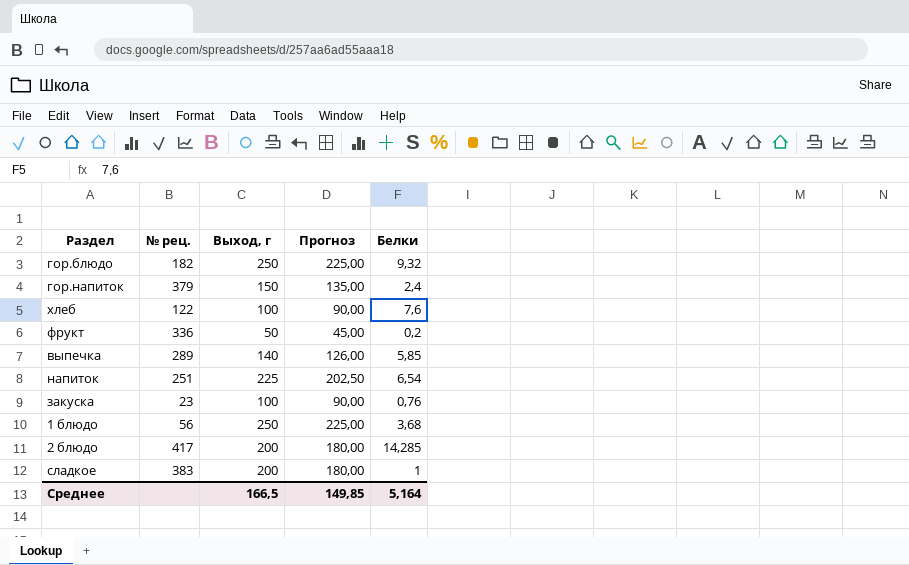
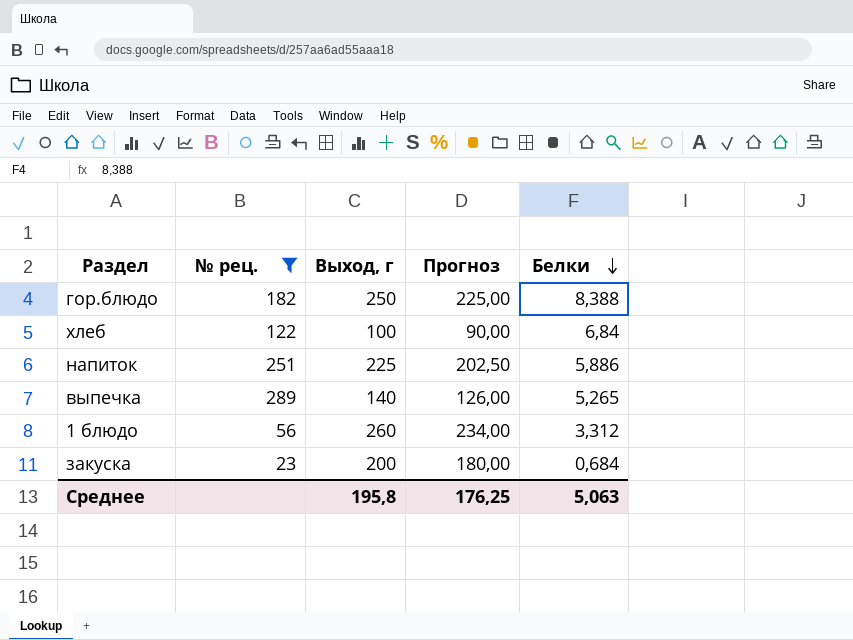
filter: none -> № рец. <= 289
row order: none -> Белки descending
гор.блюдо | Белки: 9,32 -> 8,388
хлеб | Белки: 7,6 -> 6,84
напиток | Белки: 6,54 -> 5,886
выпечка | Белки: 5,85 -> 5,265
1 блюдо | Выход, г: 250 -> 260
1 блюдо | Прогноз: 225,00 -> 234,00
1 блюдо | Белки: 3,68 -> 3,312
закуска | Выход, г: 100 -> 200
закуска | Прогноз: 90,00 -> 180,00
закуска | Белки: 0,76 -> 0,684
Среднее | Выход, г: 166,5 -> 195,8
Среднее | Прогноз: 149,85 -> 176,25
Среднее | Белки: 5,164 -> 5,063

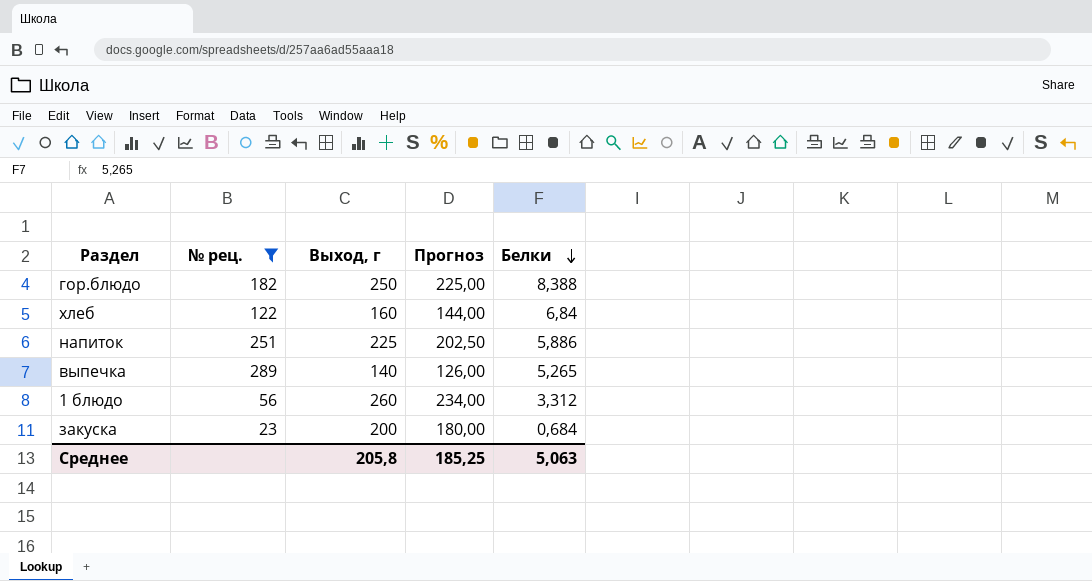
хлеб | Выход, г: 100 -> 160
хлеб | Прогноз: 90,00 -> 144,00
Среднее | Выход, г: 195,8 -> 205,8
Среднее | Прогноз: 176,25 -> 185,25

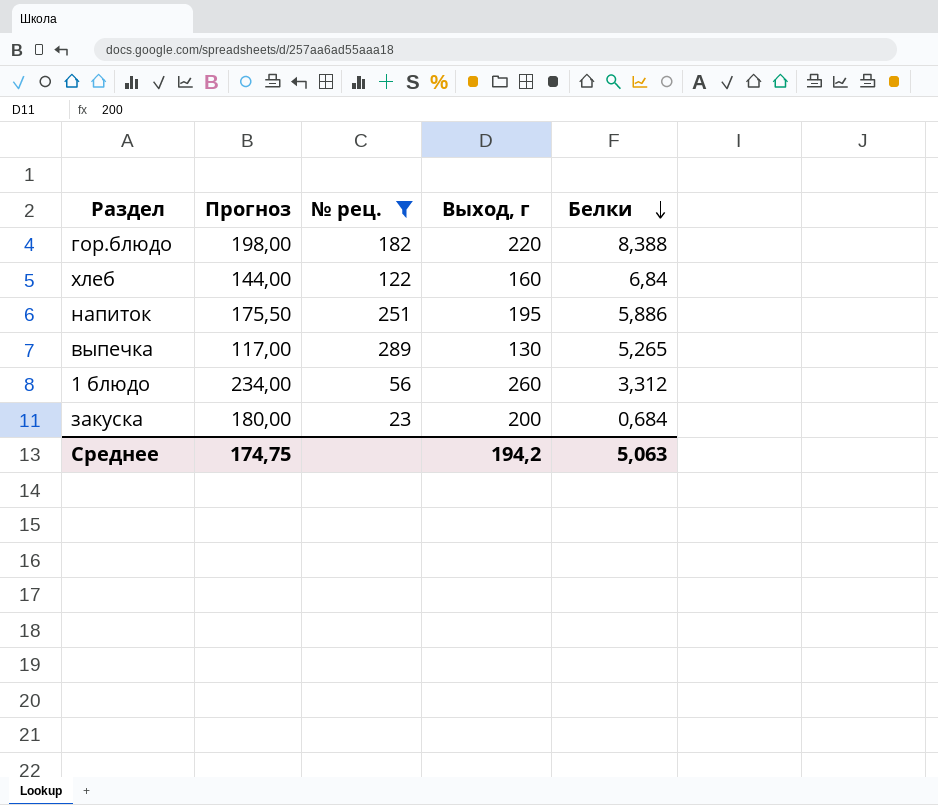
column Прогноз | position: 4 -> 2
гор.блюдо | Прогноз: 225,00 -> 198,00
гор.блюдо | Выход, г: 250 -> 220
напиток | Прогноз: 202,50 -> 175,50
напиток | Выход, г: 225 -> 195
выпечка | Прогноз: 126,00 -> 117,00
выпечка | Выход, г: 140 -> 130
Среднее | Прогноз: 185,25 -> 174,75
Среднее | Выход, г: 205,8 -> 194,2

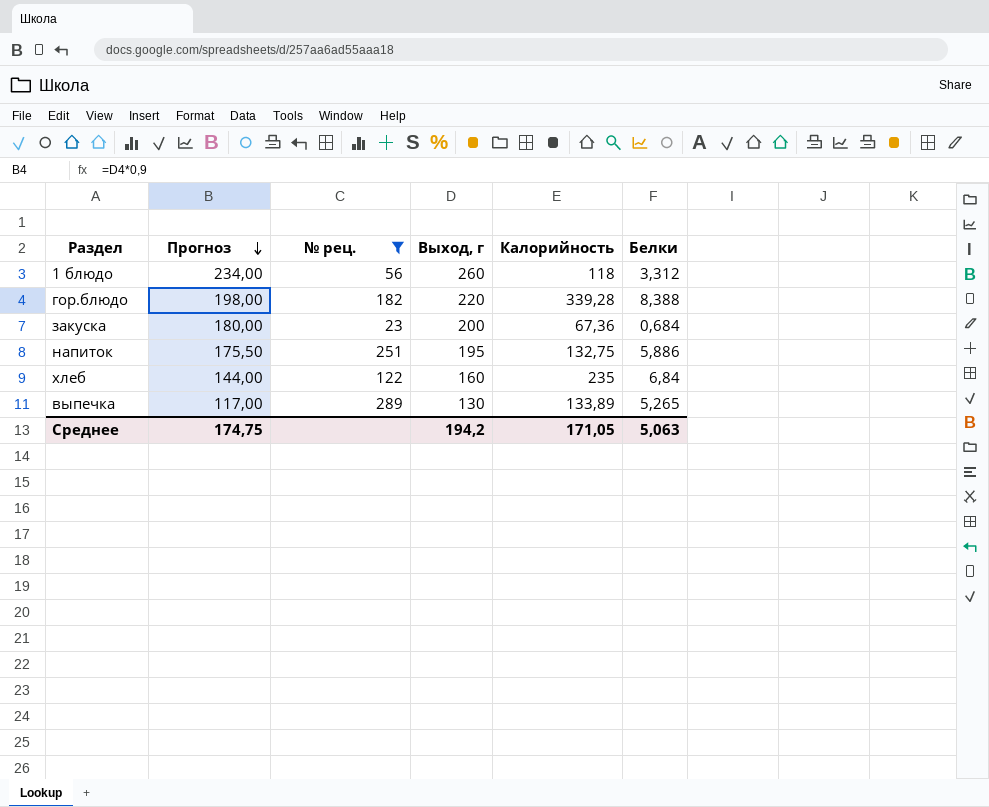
row order: Белки descending -> Прогноз descending
column Калорийность | position: none -> 5

